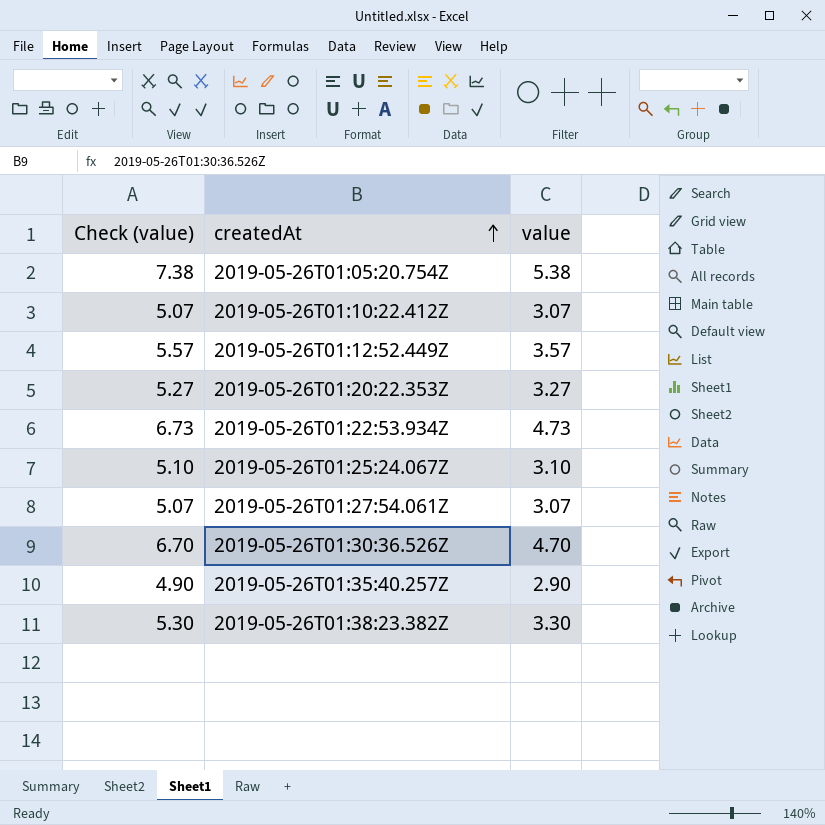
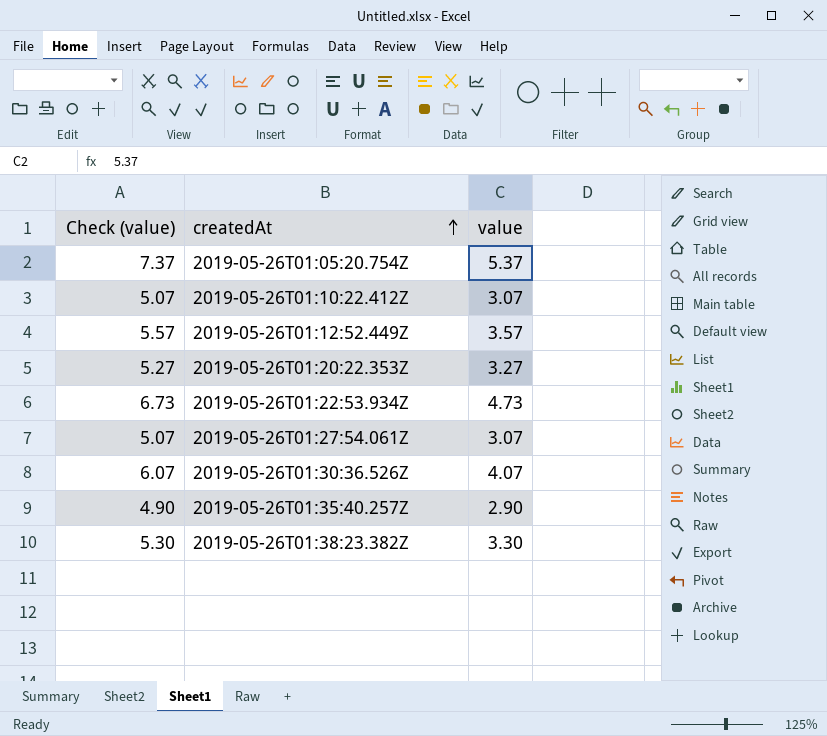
row 2019-05-26T01:25:24.067Z: 5.10 | 3.10 -> none
2019-05-26T01:05:20.754Z | Check (value): 7.38 -> 7.37
2019-05-26T01:05:20.754Z | value: 5.38 -> 5.37
2019-05-26T01:30:36.526Z | Check (value): 6.70 -> 6.07
2019-05-26T01:30:36.526Z | value: 4.70 -> 4.07

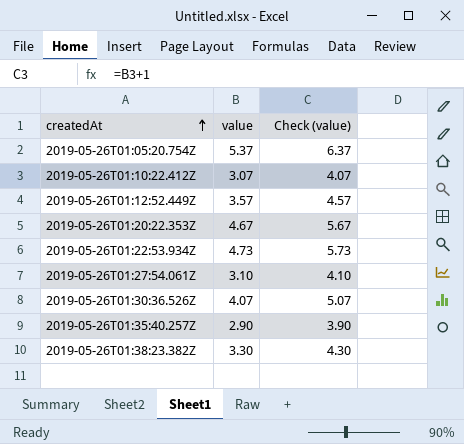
column Check (value) | formula: [value] + 2 -> [value] + 1
column Check (value) | position: 1 -> 3
2019-05-26T01:20:22.353Z | value: 3.27 -> 4.67
2019-05-26T01:27:54.061Z | value: 3.07 -> 3.10

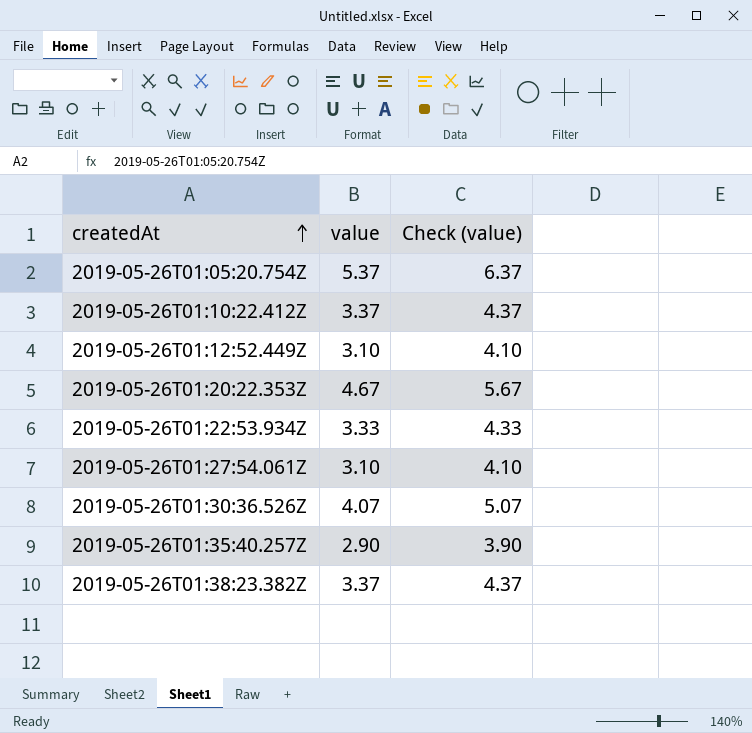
2019-05-26T01:10:22.412Z | value: 3.07 -> 3.37
2019-05-26T01:10:22.412Z | Check (value): 4.07 -> 4.37
2019-05-26T01:12:52.449Z | value: 3.57 -> 3.10
2019-05-26T01:12:52.449Z | Check (value): 4.57 -> 4.10
2019-05-26T01:22:53.934Z | value: 4.73 -> 3.33
2019-05-26T01:22:53.934Z | Check (value): 5.73 -> 4.33
2019-05-26T01:38:23.382Z | value: 3.30 -> 3.37
2019-05-26T01:38:23.382Z | Check (value): 4.30 -> 4.37

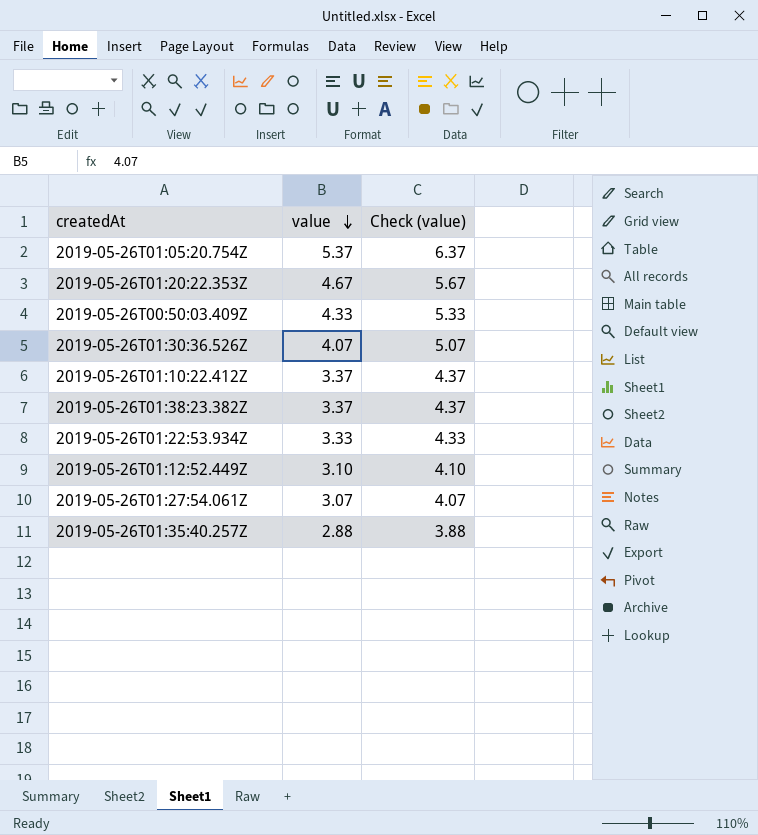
row order: createdAt ascending -> value descending
row 2019-05-26T00:50:03.409Z: none -> 4.33 | 5.33
2019-05-26T01:27:54.061Z | value: 3.10 -> 3.07
2019-05-26T01:27:54.061Z | Check (value): 4.10 -> 4.07
2019-05-26T01:35:40.257Z | value: 2.90 -> 2.88
2019-05-26T01:35:40.257Z | Check (value): 3.90 -> 3.88

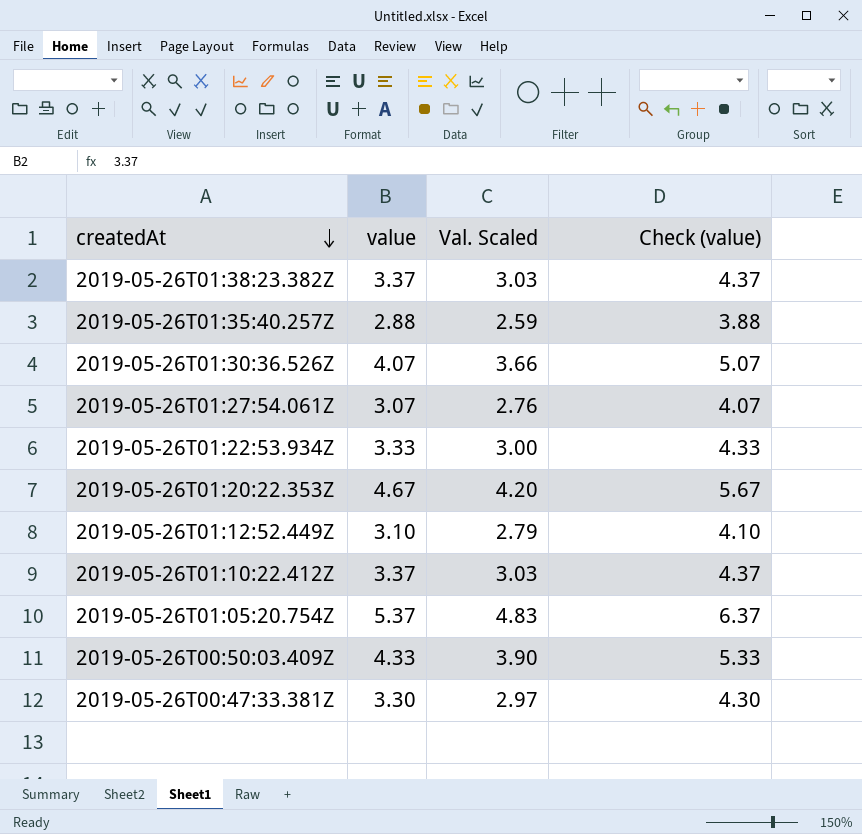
row order: value descending -> createdAt descending
column Val. Scaled | formula: none -> [value] * 0.9
row 2019-05-26T00:47:33.381Z: none -> 3.30 | 2.97 | 4.30

